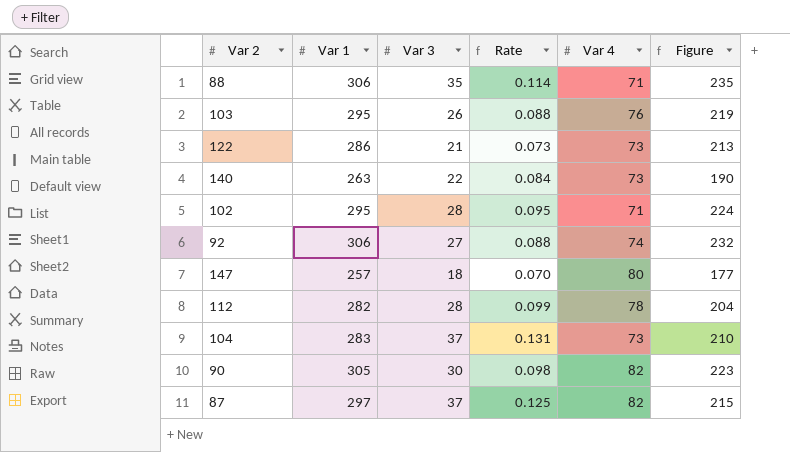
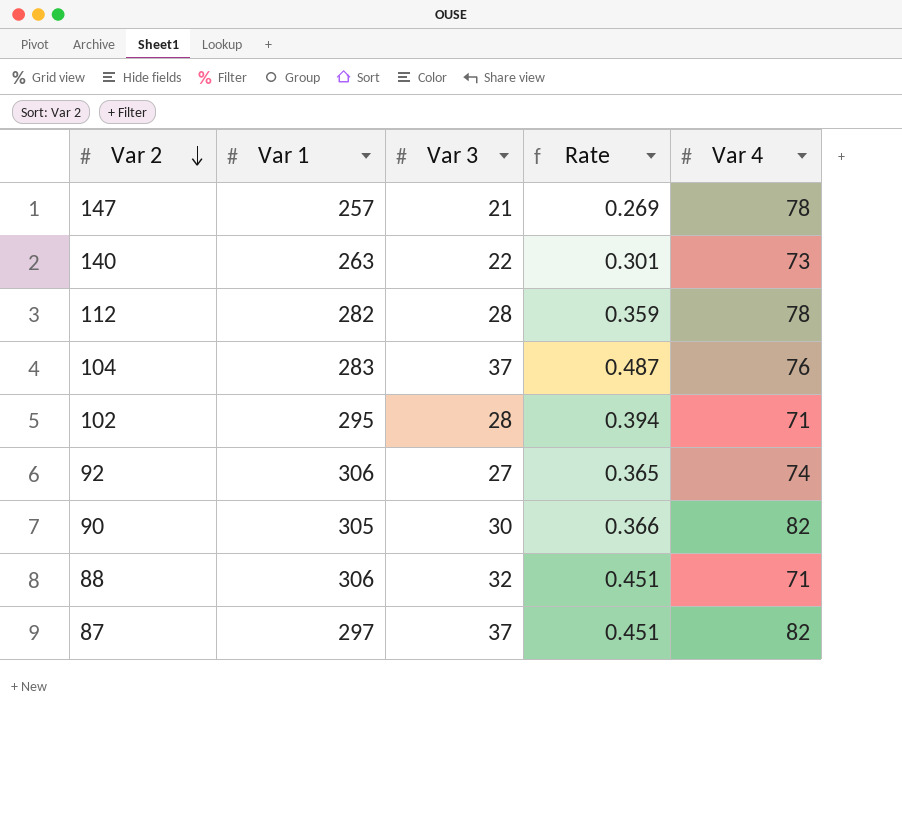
row order: none -> Var 2 descending
column Figure | formula: [Var 1] - [Var 4] -> none
column Rate | formula: [Var 3] / [Var 1] -> [Var 3] / [Var 4]
row 103: 295 | 26 | 0.088 | 76 | 219 -> none
row 122: 286 | 21 | 0.073 | 73 | 213 -> none
147 | Var 3: 18 -> 21
147 | Var 4: 80 -> 78
104 | Var 4: 73 -> 76
88 | Var 3: 35 -> 32

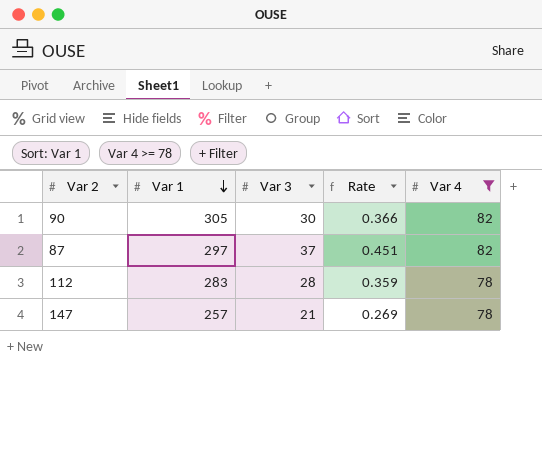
filter: none -> Var 4 >= 78
row order: Var 2 descending -> Var 1 descending
112 | Var 1: 282 -> 283

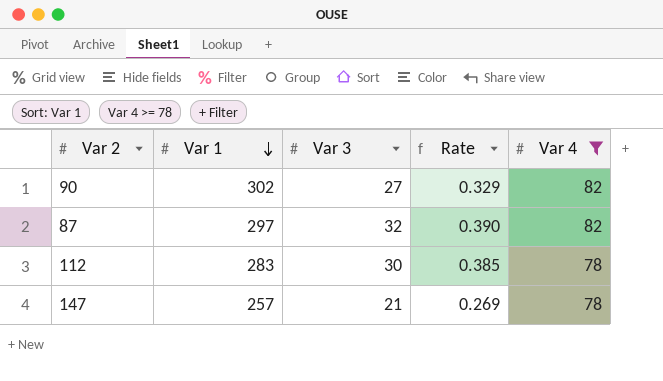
90 | Var 1: 305 -> 302
90 | Var 3: 30 -> 27
90 | Rate: 0.366 -> 0.329
87 | Var 3: 37 -> 32
87 | Rate: 0.451 -> 0.390
112 | Var 3: 28 -> 30
112 | Rate: 0.359 -> 0.385

